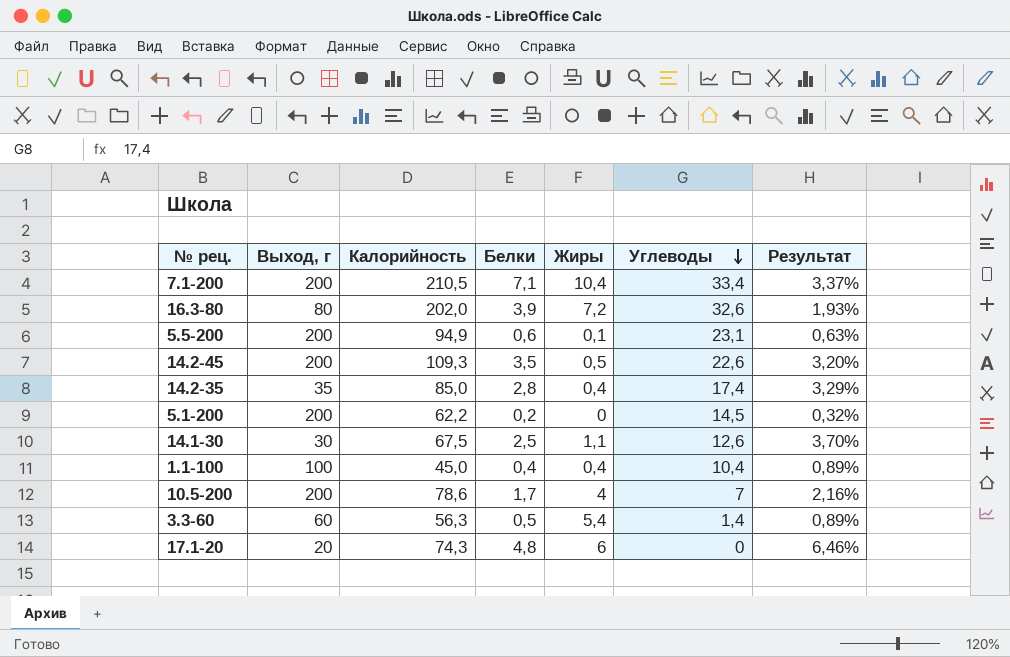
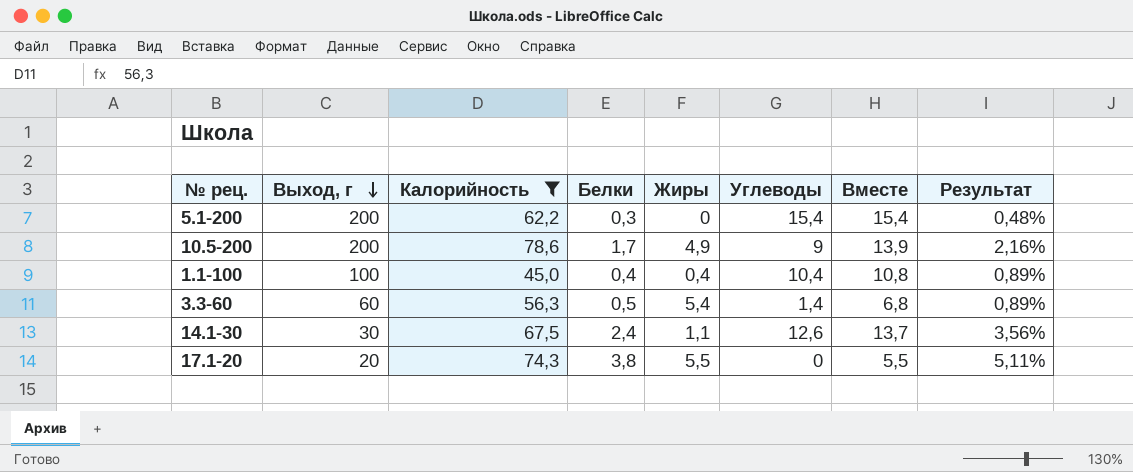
filter: none -> Калорийность <= 78,6
row order: Углеводы descending -> Выход, г descending
column Вместе | formula: none -> [Жиры] + [Углеводы]
5.1-200 | Белки: 0,2 -> 0,3
5.1-200 | Углеводы: 14,5 -> 15,4
5.1-200 | Результат: 0,32% -> 0,48%
10.5-200 | Жиры: 4 -> 4,9
10.5-200 | Углеводы: 7 -> 9
14.1-30 | Белки: 2,5 -> 2,4
14.1-30 | Результат: 3,70% -> 3,56%
17.1-20 | Белки: 4,8 -> 3,8
17.1-20 | Жиры: 6 -> 5,5
17.1-20 | Результат: 6,46% -> 5,11%

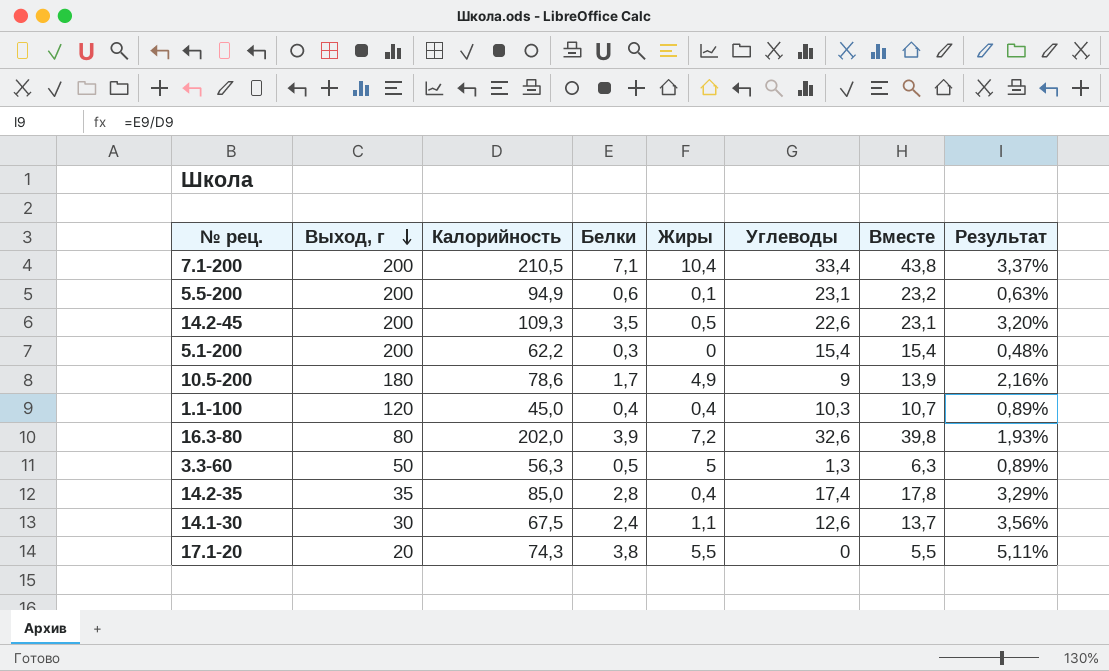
filter: Калорийность <= 78,6 -> none
10.5-200 | Выход, г: 200 -> 180
1.1-100 | Выход, г: 100 -> 120
1.1-100 | Углеводы: 10,4 -> 10,3
1.1-100 | Вместе: 10,8 -> 10,7
3.3-60 | Выход, г: 60 -> 50
3.3-60 | Жиры: 5,4 -> 5
3.3-60 | Углеводы: 1,4 -> 1,3
3.3-60 | Вместе: 6,8 -> 6,3

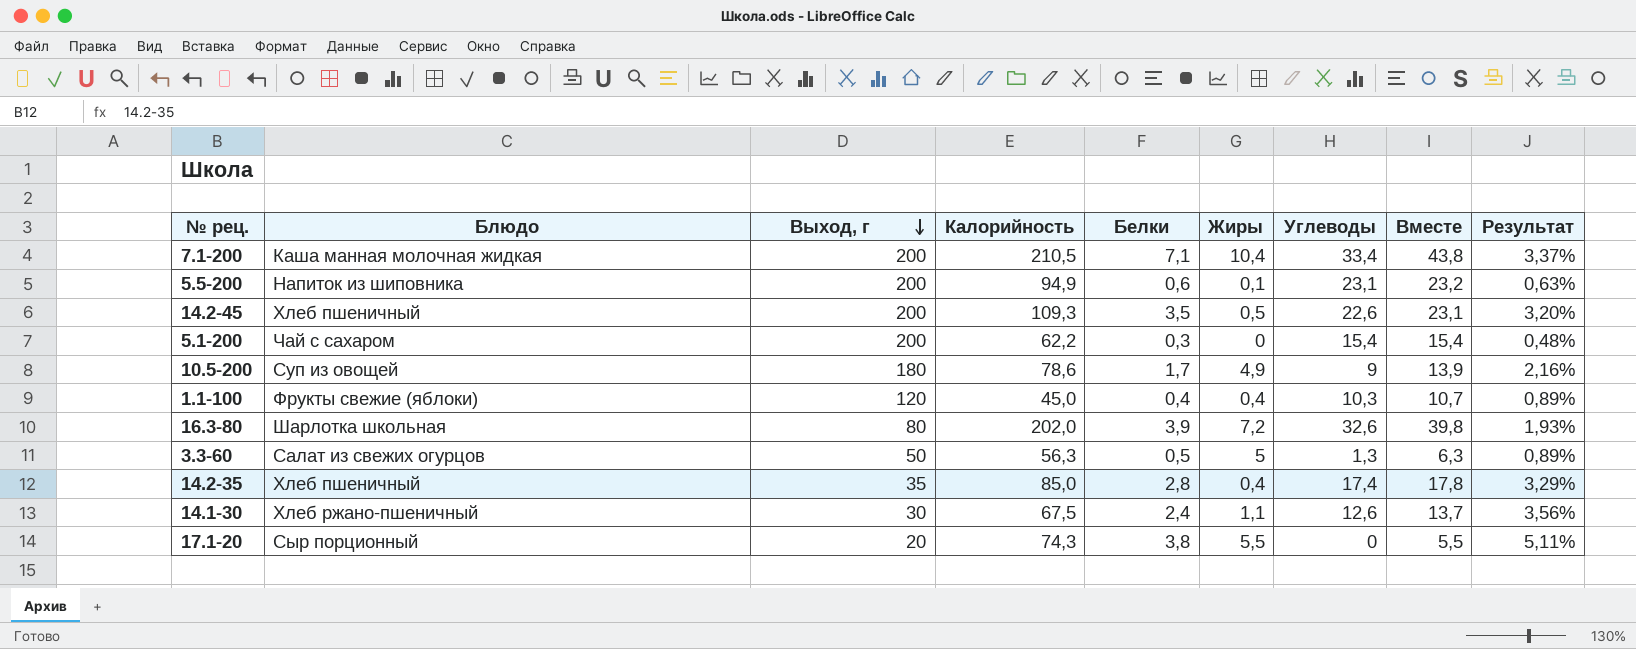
column Блюдо | position: none -> 2

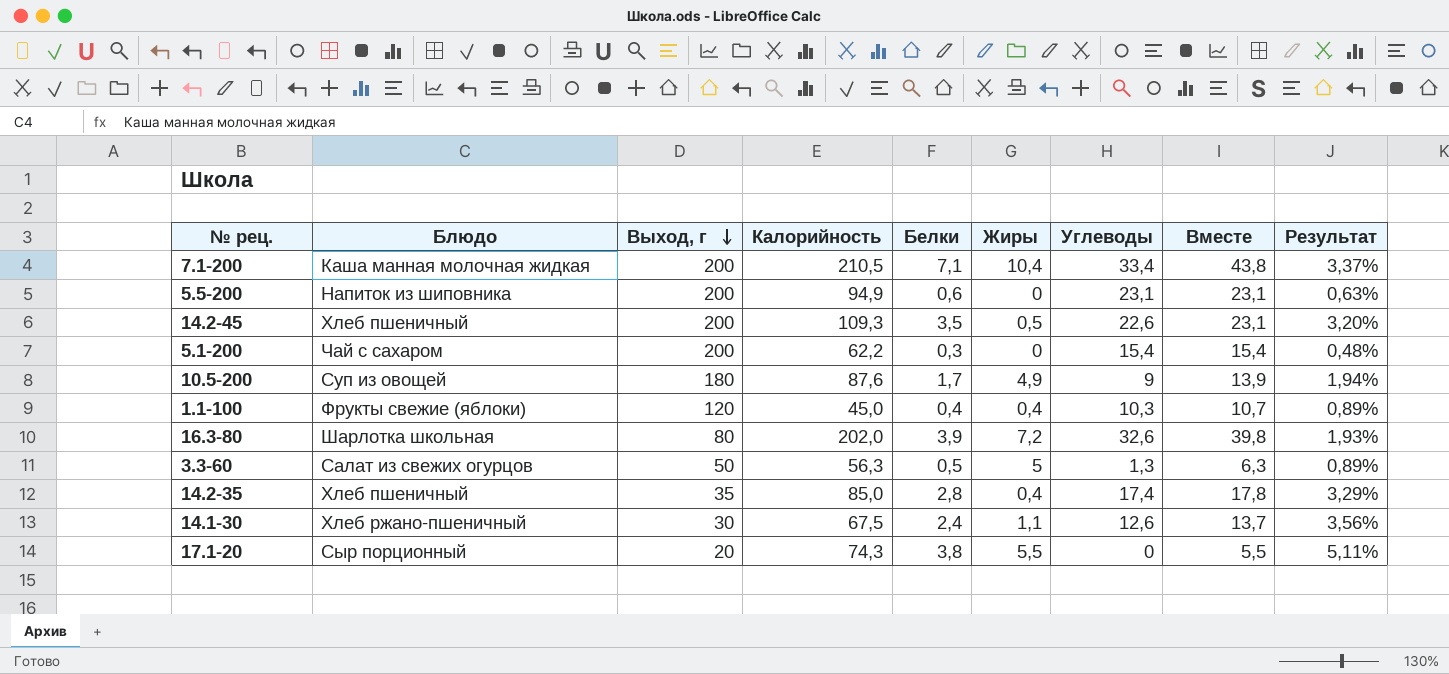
5.5-200 | Жиры: 0,1 -> 0
5.5-200 | Вместе: 23,2 -> 23,1
10.5-200 | Калорийность: 78,6 -> 87,6
10.5-200 | Результат: 2,16% -> 1,94%

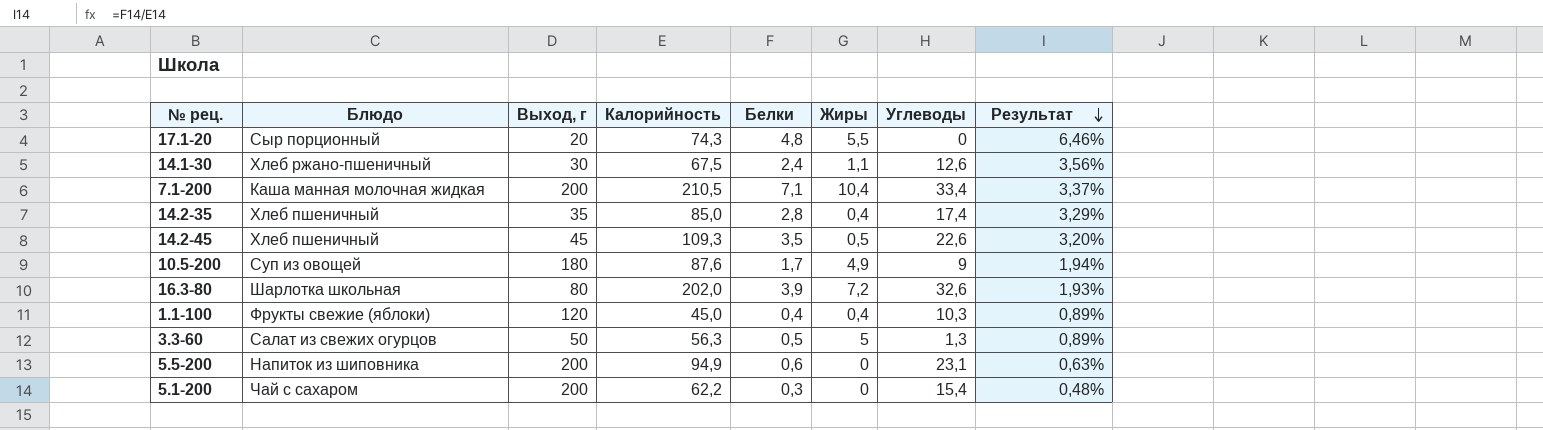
row order: Выход, г descending -> Результат descending
column Вместе | formula: [Жиры] + [Углеводы] -> none
17.1-20 | Белки: 3,8 -> 4,8
17.1-20 | Результат: 5,11% -> 6,46%
14.2-45 | Выход, г: 200 -> 45

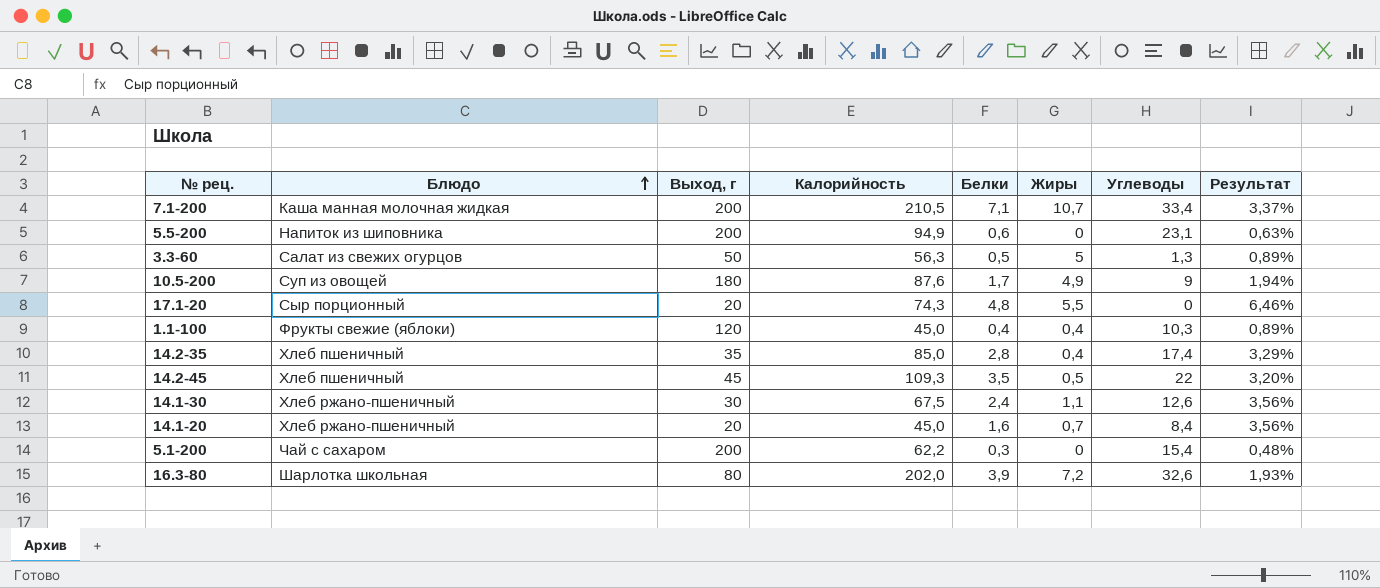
row order: Результат descending -> Блюдо ascending
7.1-200 | Жиры: 10,4 -> 10,7
14.2-45 | Углеводы: 22,6 -> 22
row 14.1-20: none -> Хлеб ржано-пшеничный | 20 | 45,0 | 1,6 | 0,7 | 8,4 | 3,56%

